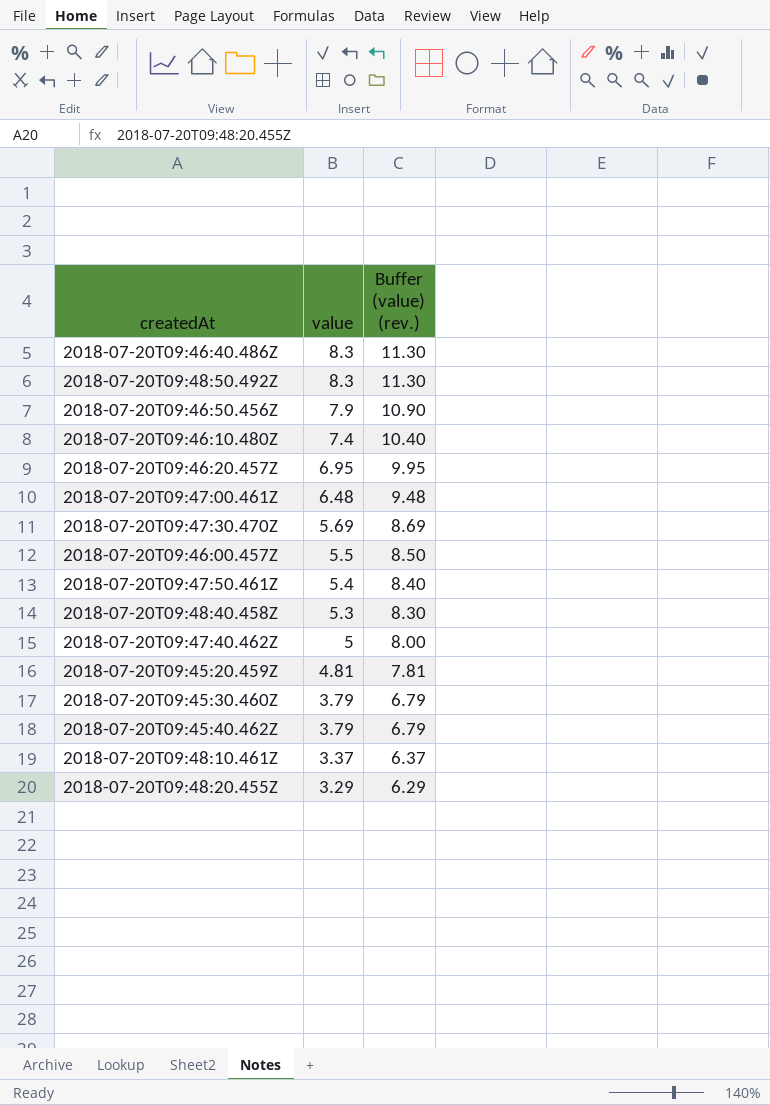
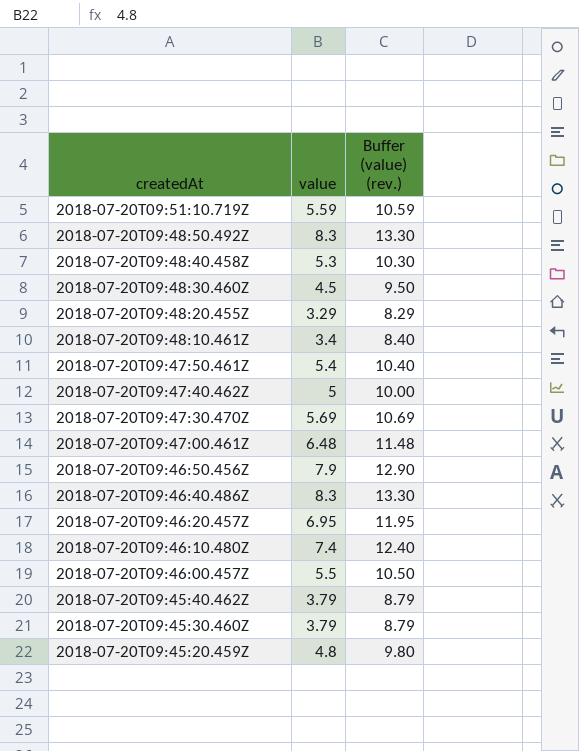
row order: value descending -> createdAt descending
column Buffer (value) (rev.) | formula: [value] + 3 -> [value] + 5
row 2018-07-20T09:51:10.719Z: none -> 5.59 | 10.59
row 2018-07-20T09:48:30.460Z: none -> 4.5 | 9.50
2018-07-20T09:48:10.461Z | value: 3.37 -> 3.4
2018-07-20T09:45:20.459Z | value: 4.81 -> 4.8

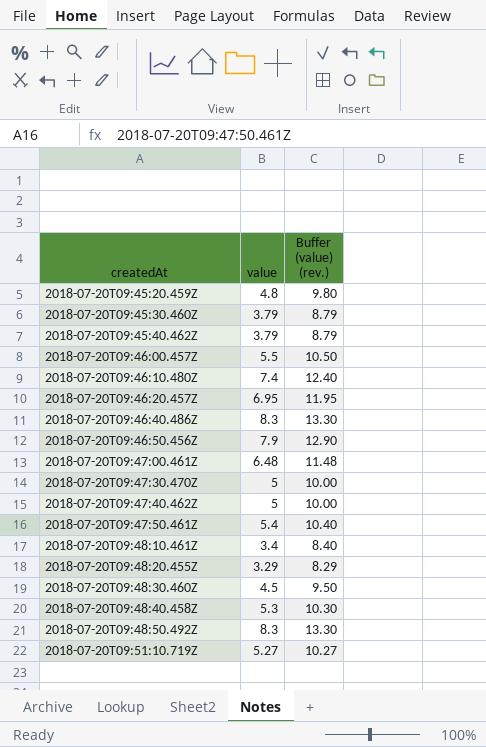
row order: createdAt descending -> createdAt ascending
2018-07-20T09:47:30.470Z | value: 5.69 -> 5
2018-07-20T09:47:30.470Z | Buffer (value) (rev.): 10.69 -> 10.00
2018-07-20T09:51:10.719Z | value: 5.59 -> 5.27
2018-07-20T09:51:10.719Z | Buffer (value) (rev.): 10.59 -> 10.27

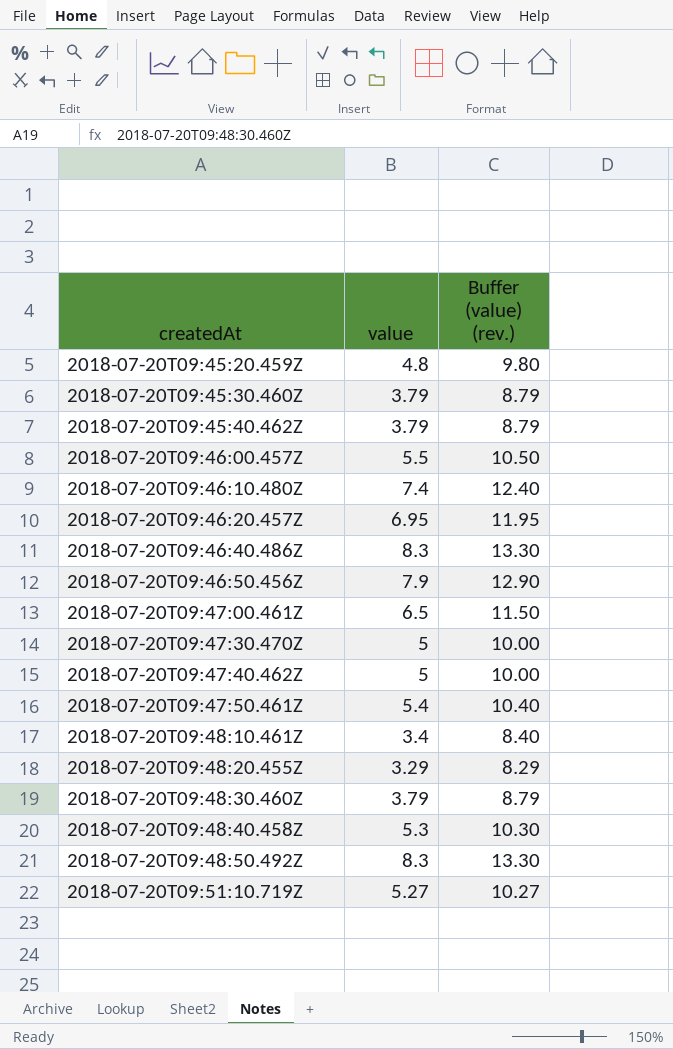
2018-07-20T09:47:00.461Z | value: 6.48 -> 6.5
2018-07-20T09:47:00.461Z | Buffer (value) (rev.): 11.48 -> 11.50
2018-07-20T09:48:30.460Z | value: 4.5 -> 3.79
2018-07-20T09:48:30.460Z | Buffer (value) (rev.): 9.50 -> 8.79

